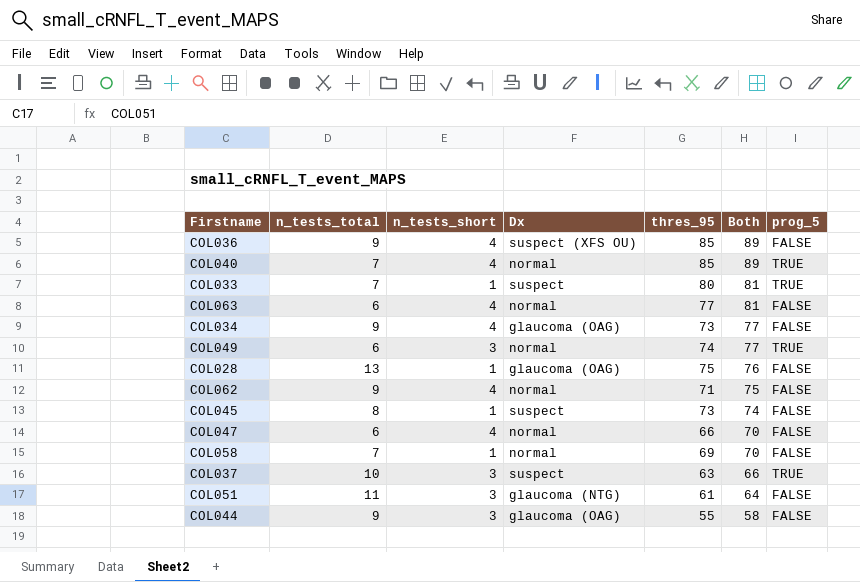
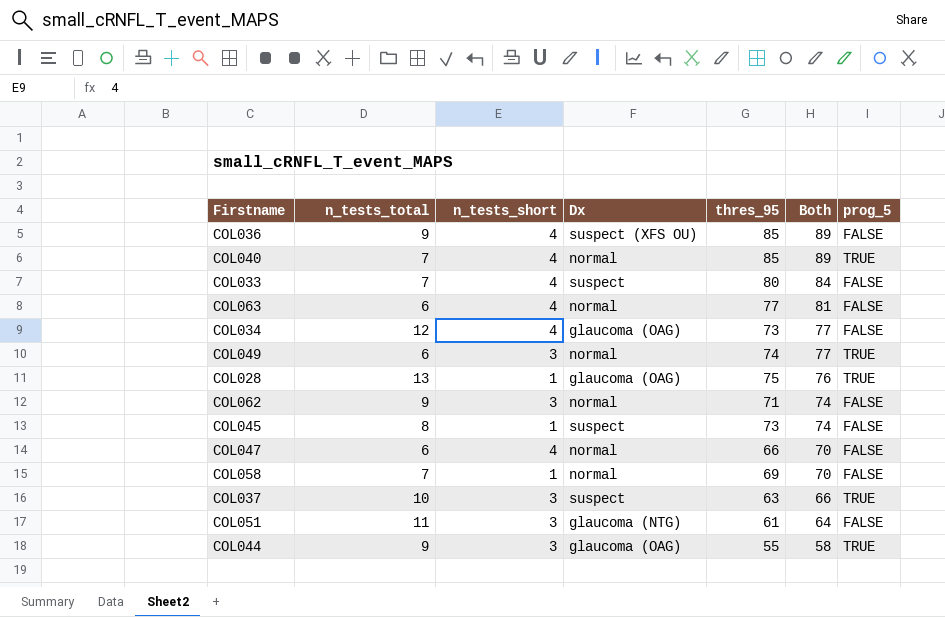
COL033 | n_tests_short: 1 -> 4
COL033 | Both: 81 -> 84
COL033 | prog_5: TRUE -> FALSE
COL034 | n_tests_total: 9 -> 12
COL028 | prog_5: FALSE -> TRUE
COL062 | n_tests_short: 4 -> 3
COL062 | Both: 75 -> 74
COL044 | prog_5: FALSE -> TRUE

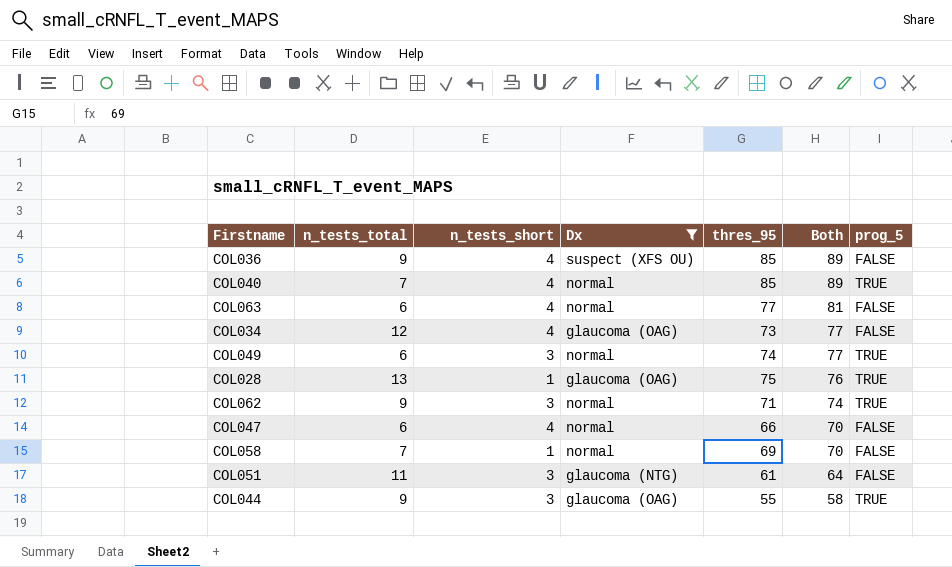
filter: none -> Dx != suspect
COL062 | prog_5: FALSE -> TRUE

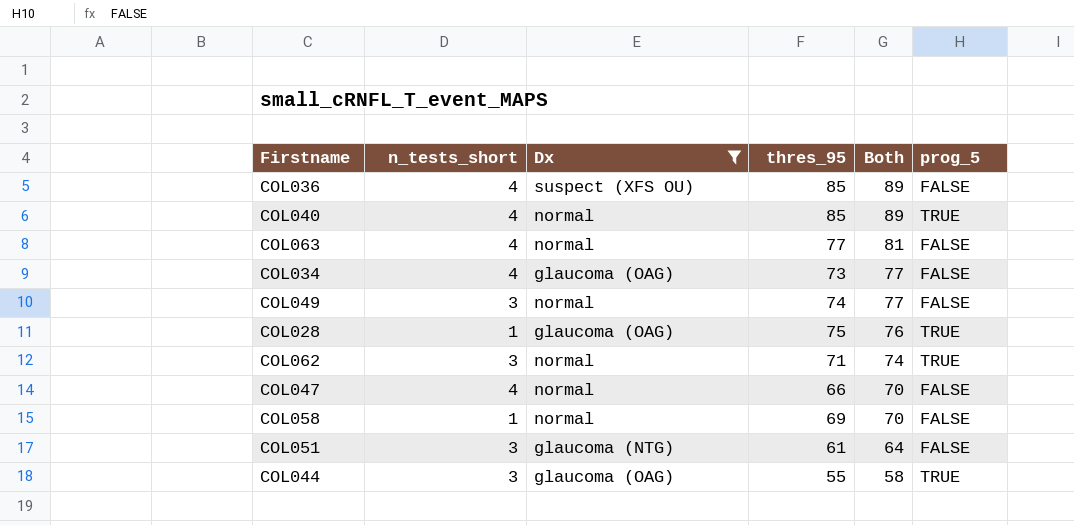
column n_tests_total | position: 2 -> none
COL049 | prog_5: TRUE -> FALSE

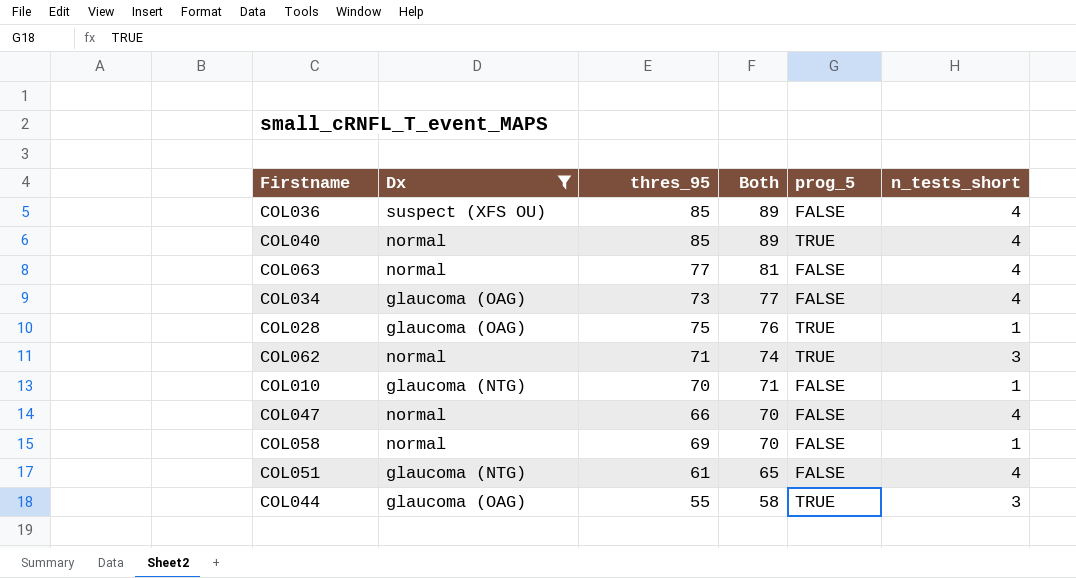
column n_tests_short | position: 2 -> 6
row COL049: 3 | normal | 74 | 77 | FALSE -> none
row COL010: none -> glaucoma (NTG) | 70 | 71 | FALSE | 1
COL051 | Both: 64 -> 65
COL051 | n_tests_short: 3 -> 4

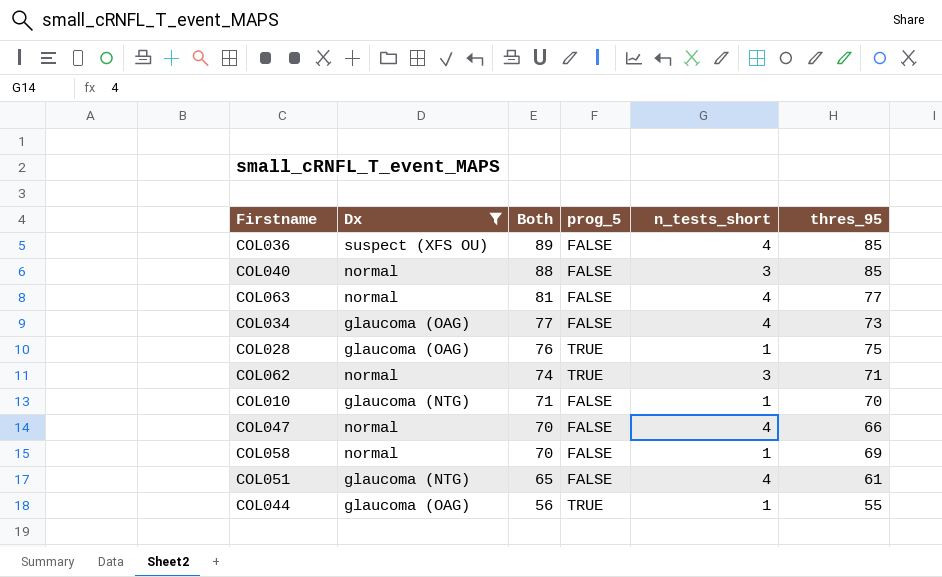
column thres_95 | position: 3 -> 6
COL040 | Both: 89 -> 88
COL040 | prog_5: TRUE -> FALSE
COL040 | n_tests_short: 4 -> 3
COL044 | Both: 58 -> 56
COL044 | n_tests_short: 3 -> 1

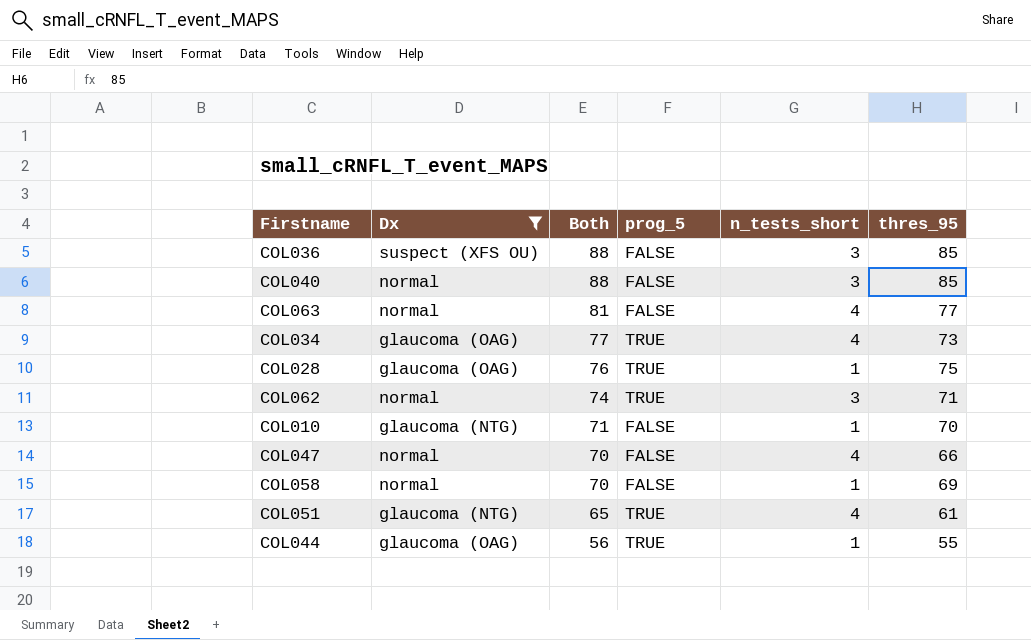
COL036 | Both: 89 -> 88
COL036 | n_tests_short: 4 -> 3
COL034 | prog_5: FALSE -> TRUE
COL051 | prog_5: FALSE -> TRUE

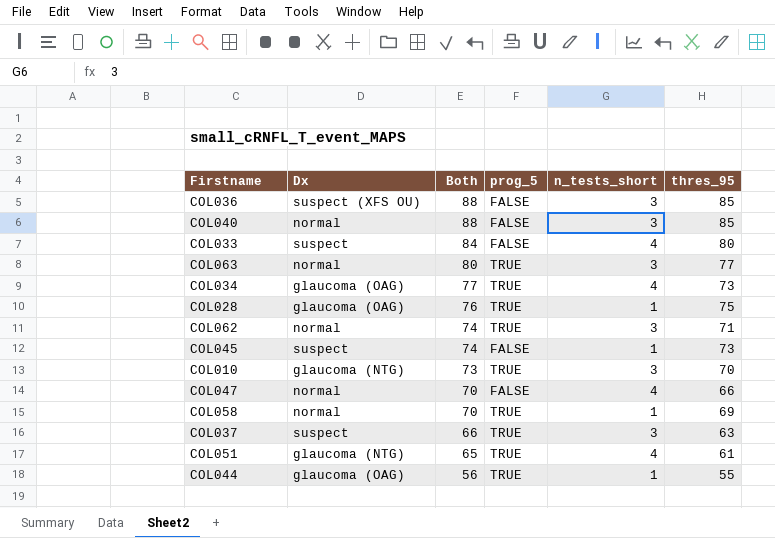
filter: Dx != suspect -> none
COL063 | Both: 81 -> 80
COL063 | prog_5: FALSE -> TRUE
COL063 | n_tests_short: 4 -> 3
COL010 | Both: 71 -> 73
COL010 | prog_5: FALSE -> TRUE
COL010 | n_tests_short: 1 -> 3
COL058 | prog_5: FALSE -> TRUE

